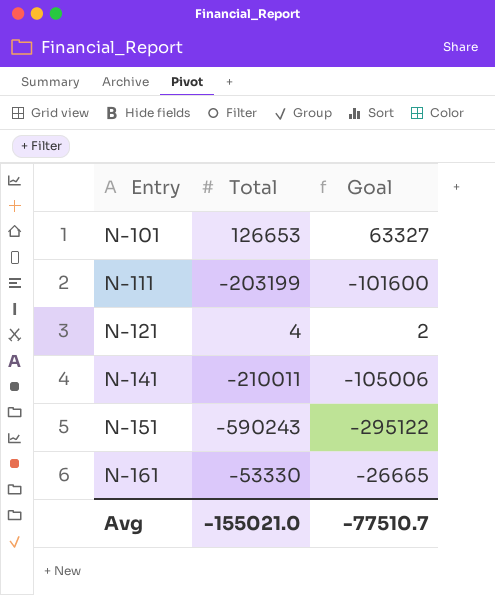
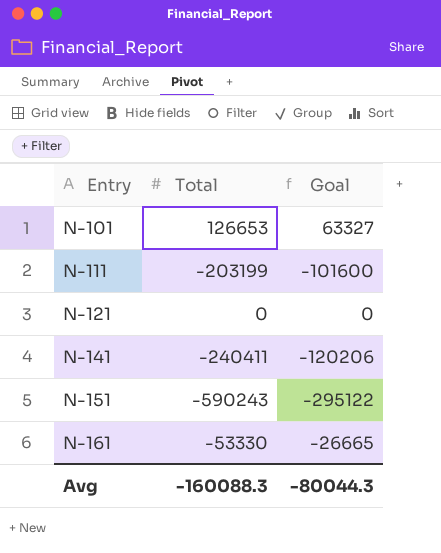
N-121 | Total: 4 -> 0
N-121 | Goal: 2 -> 0
N-141 | Total: -210011 -> -240411
N-141 | Goal: -105006 -> -120206
Avg | Total: -155021.0 -> -160088.3
Avg | Goal: -77510.7 -> -80044.3

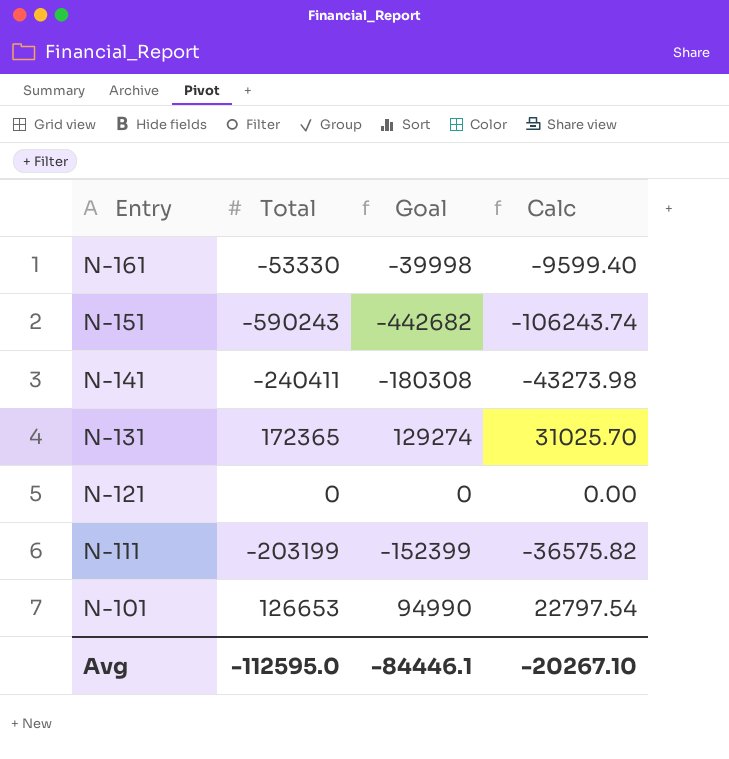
row order: Entry ascending -> Entry descending
column Goal | formula: [Total] * 0.5 -> [Total] * 0.75
column Calc | formula: none -> [Total] * 0.18
row N-131: none -> 172365 | 129274 | 31025.70
Avg | Total: -160088.3 -> -112595.0
Avg | Goal: -80044.3 -> -84446.1

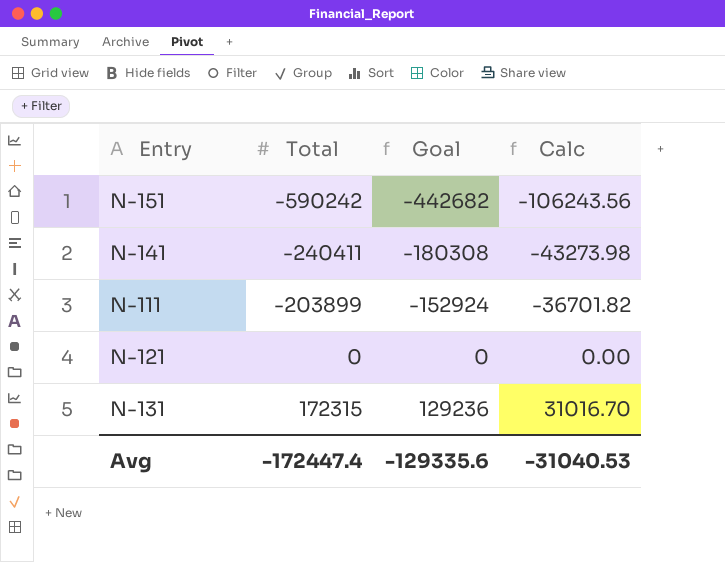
row order: Entry descending -> Total ascending
row N-161: -53330 | -39998 | -9599.40 -> none
row N-101: 126653 | 94990 | 22797.54 -> none
N-151 | Total: -590243 -> -590242
N-151 | Calc: -106243.74 -> -106243.56
N-111 | Total: -203199 -> -203899
N-111 | Goal: -152399 -> -152924
N-111 | Calc: -36575.82 -> -36701.82
N-131 | Total: 172365 -> 172315
N-131 | Goal: 129274 -> 129236
N-131 | Calc: 31025.70 -> 31016.70
Avg | Total: -112595.0 -> -172447.4
Avg | Goal: -84446.1 -> -129335.6
Avg | Calc: -20267.10 -> -31040.53

